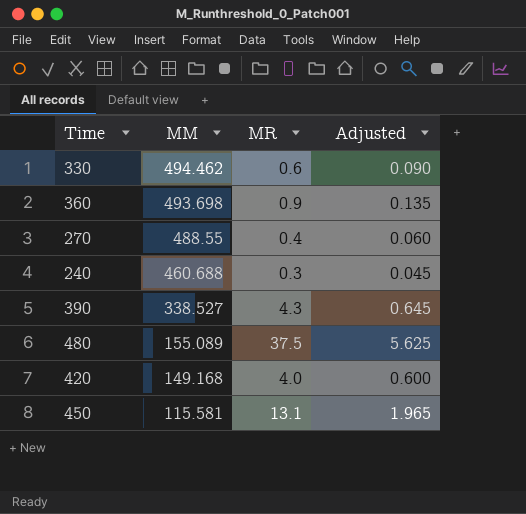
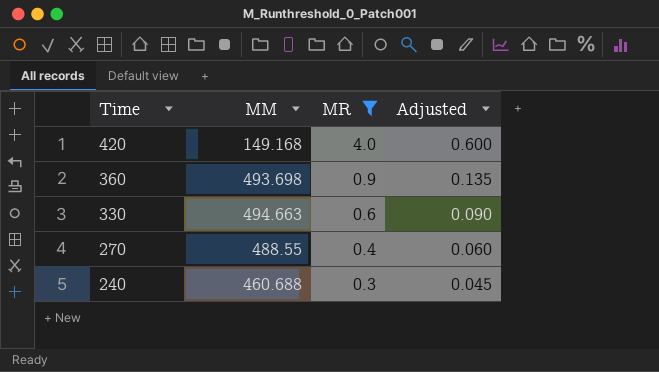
filter: none -> MR <= 4.0
row order: MM descending -> Time descending
330 | MM: 494.462 -> 494.663

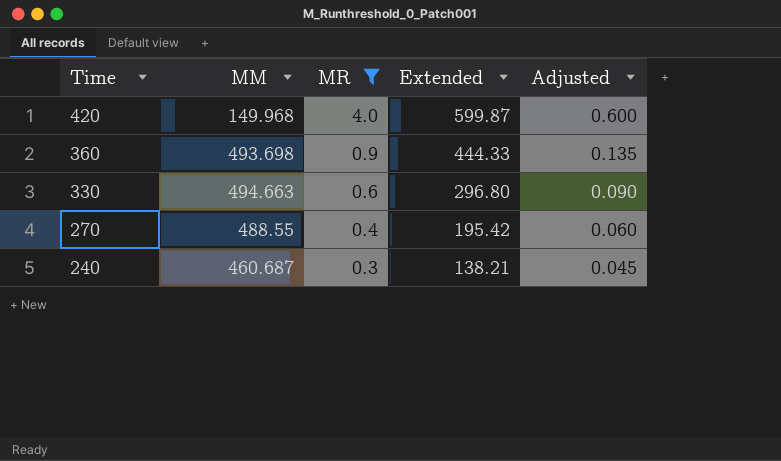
column Extended | formula: none -> [MM] * [MR]
420 | MM: 149.168 -> 149.968
240 | MM: 460.688 -> 460.687

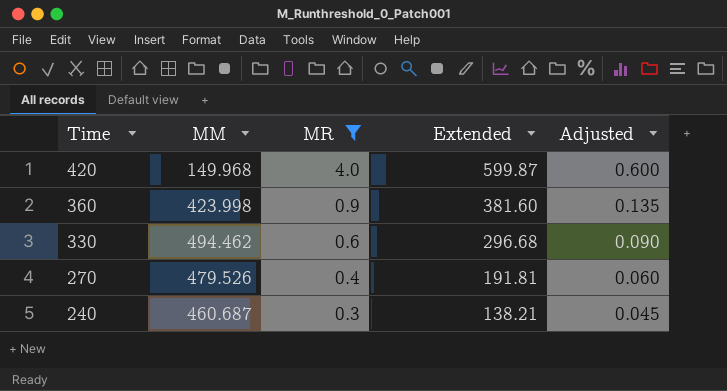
360 | MM: 493.698 -> 423.998
360 | Extended: 444.33 -> 381.60
330 | MM: 494.663 -> 494.462
330 | Extended: 296.80 -> 296.68
270 | MM: 488.55 -> 479.526
270 | Extended: 195.42 -> 191.81

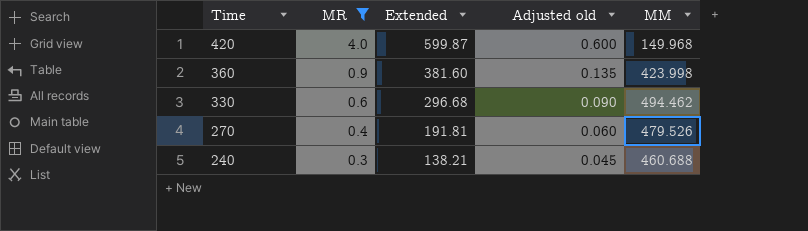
column name: Adjusted -> Adjusted old
column MM | position: 2 -> 5
240 | MM: 460.687 -> 460.688

